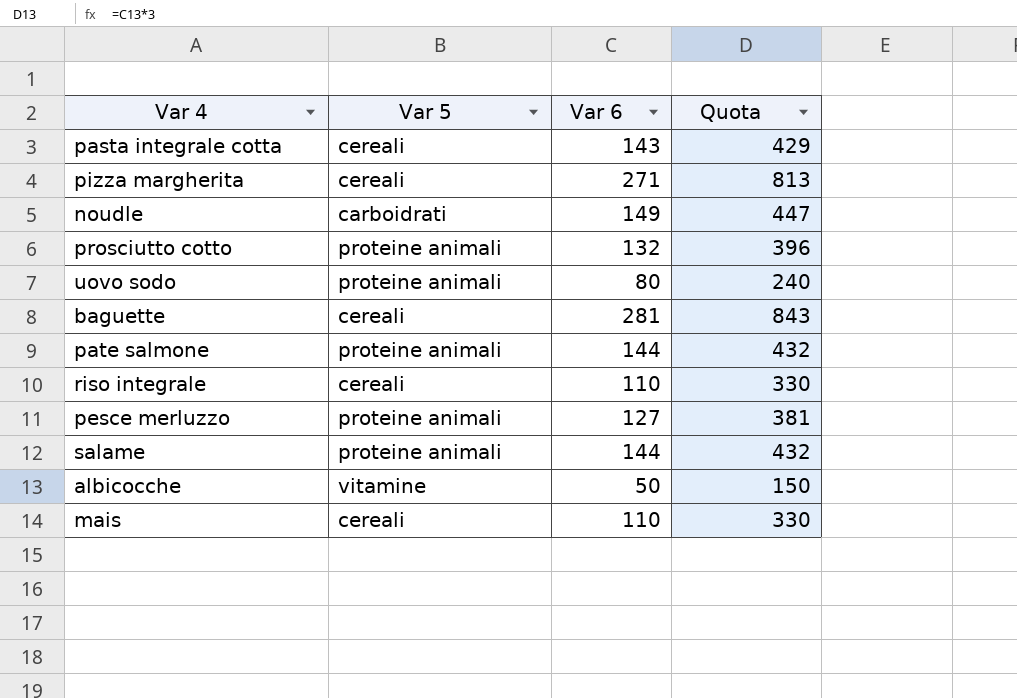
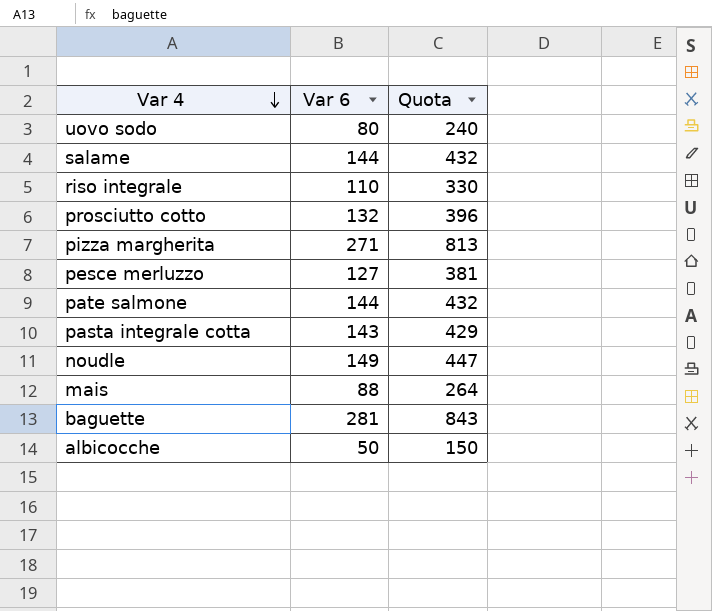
row order: none -> Var 4 descending
column Var 5 | position: 2 -> none
mais | Var 6: 110 -> 88
mais | Quota: 330 -> 264

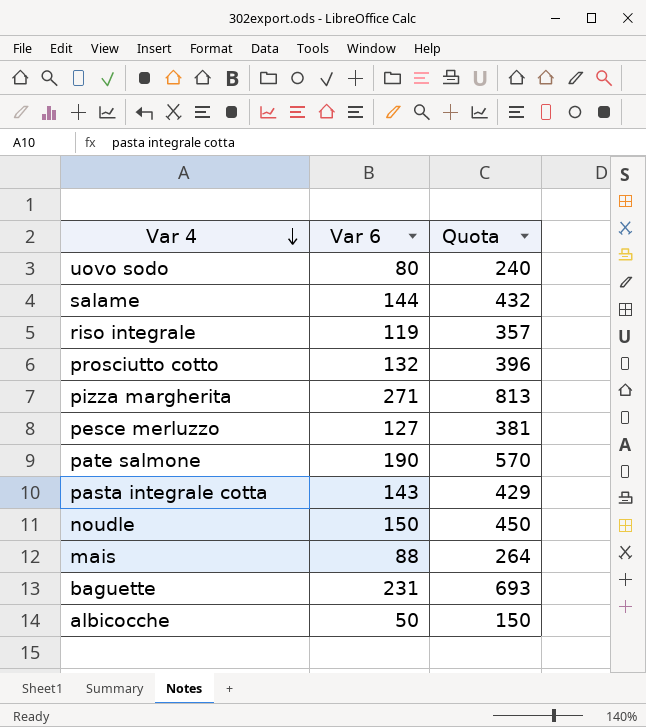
riso integrale | Var 6: 110 -> 119
riso integrale | Quota: 330 -> 357
pate salmone | Var 6: 144 -> 190
pate salmone | Quota: 432 -> 570
noudle | Var 6: 149 -> 150
noudle | Quota: 447 -> 450
baguette | Var 6: 281 -> 231
baguette | Quota: 843 -> 693

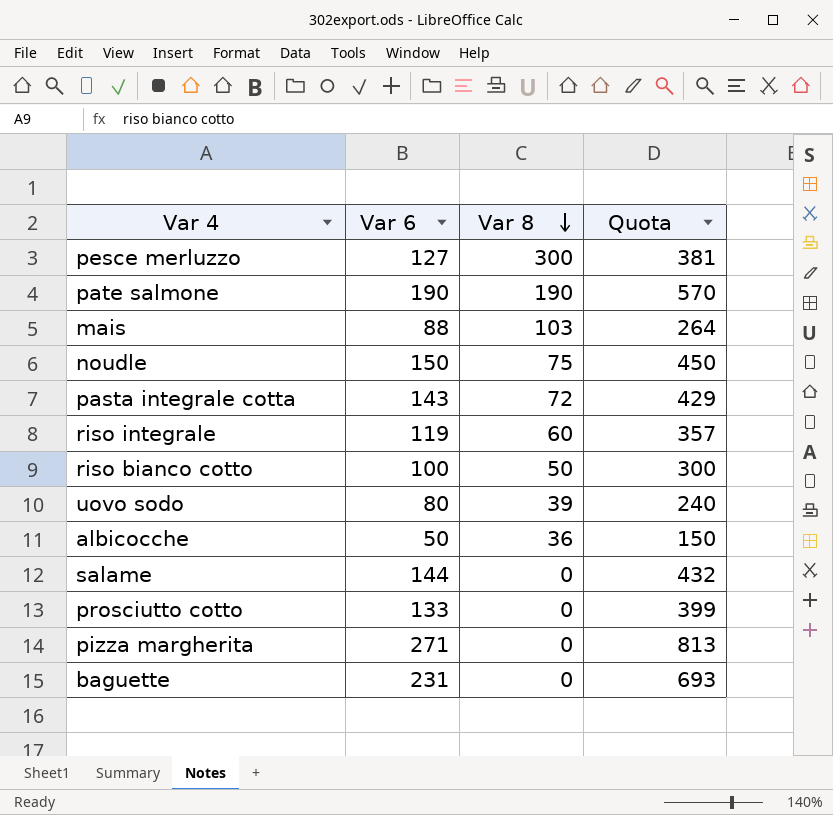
row order: Var 4 descending -> Var 8 descending
column Var 8 | position: none -> 3
row riso bianco cotto: none -> 100 | 50 | 300
prosciutto cotto | Var 6: 132 -> 133
prosciutto cotto | Quota: 396 -> 399

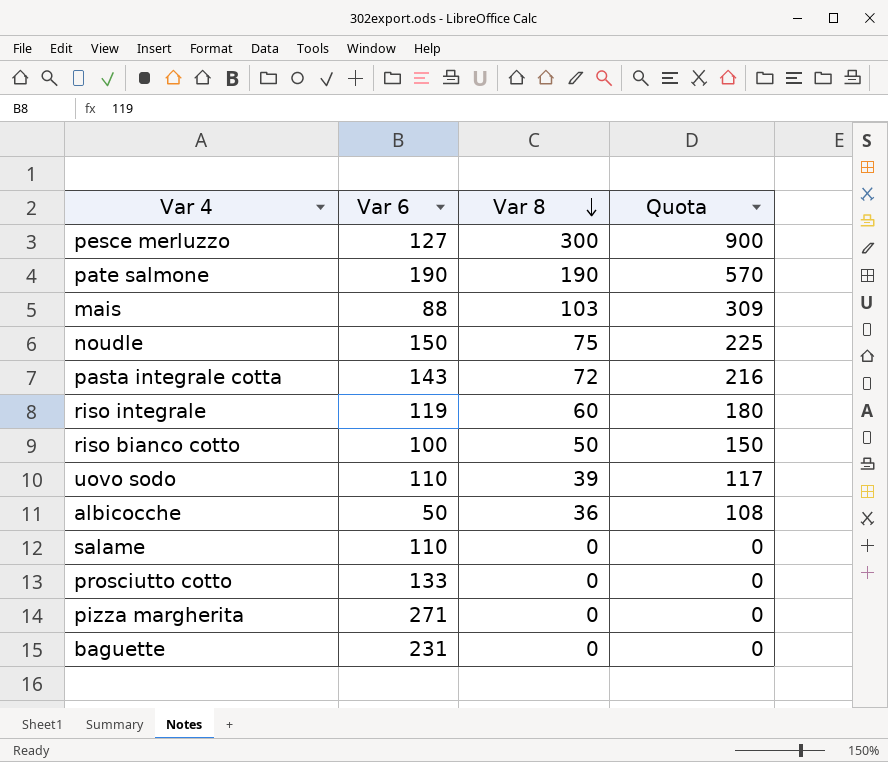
column Quota | formula: [Var 6] * 3 -> [Var 8] * 3
uovo sodo | Var 6: 80 -> 110
salame | Var 6: 144 -> 110

